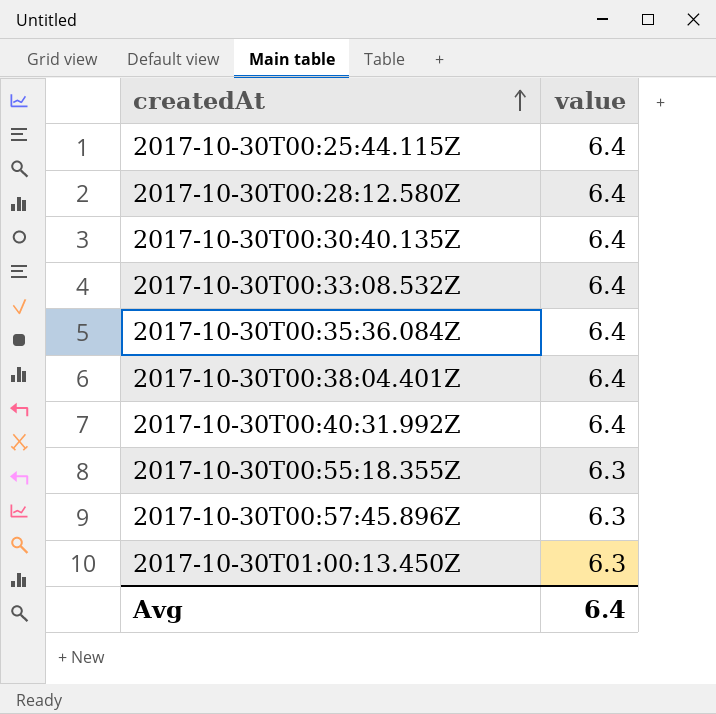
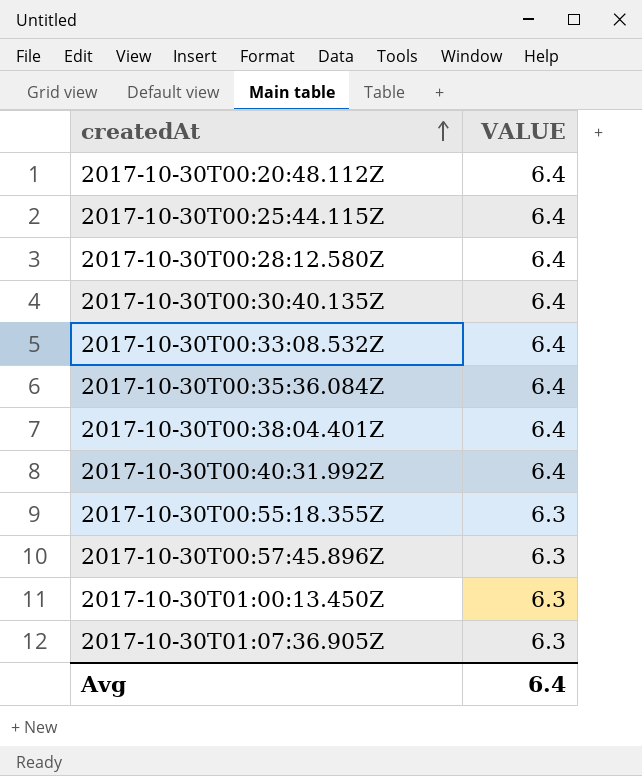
column name: value -> VALUE
row 2017-10-30T00:20:48.112Z: none -> 6.4
row 2017-10-30T01:07:36.905Z: none -> 6.3

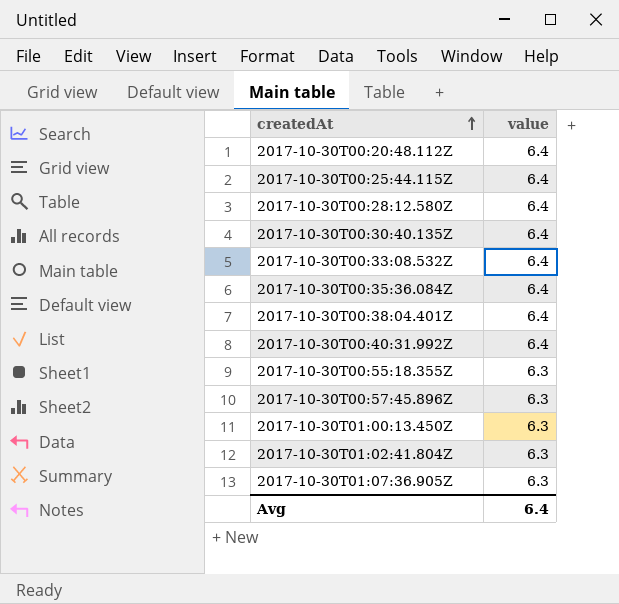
column name: VALUE -> value
row 2017-10-30T01:02:41.804Z: none -> 6.3

